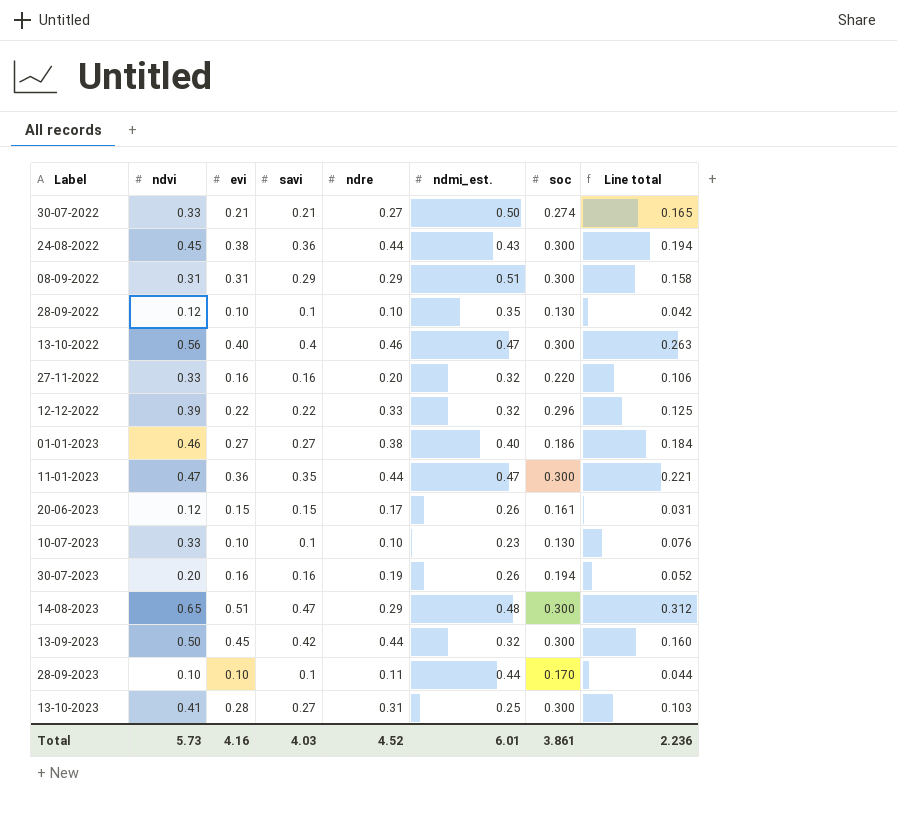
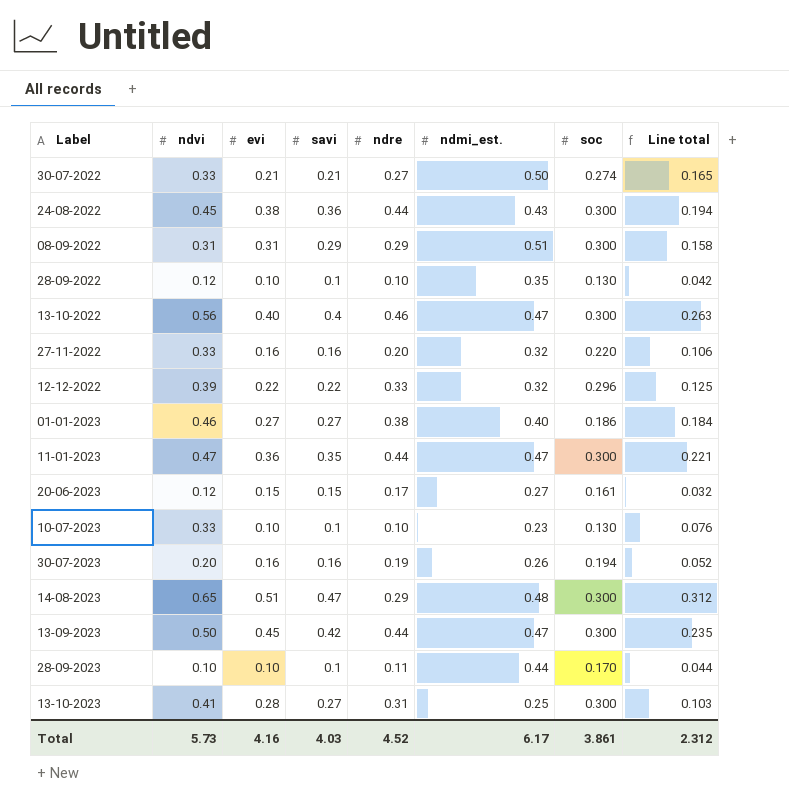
20-06-2023 | ndmi_est.: 0.26 -> 0.27
20-06-2023 | Line total: 0.031 -> 0.032
13-09-2023 | ndmi_est.: 0.32 -> 0.47
13-09-2023 | Line total: 0.160 -> 0.235
Total | ndmi_est.: 6.01 -> 6.17
Total | Line total: 2.236 -> 2.312

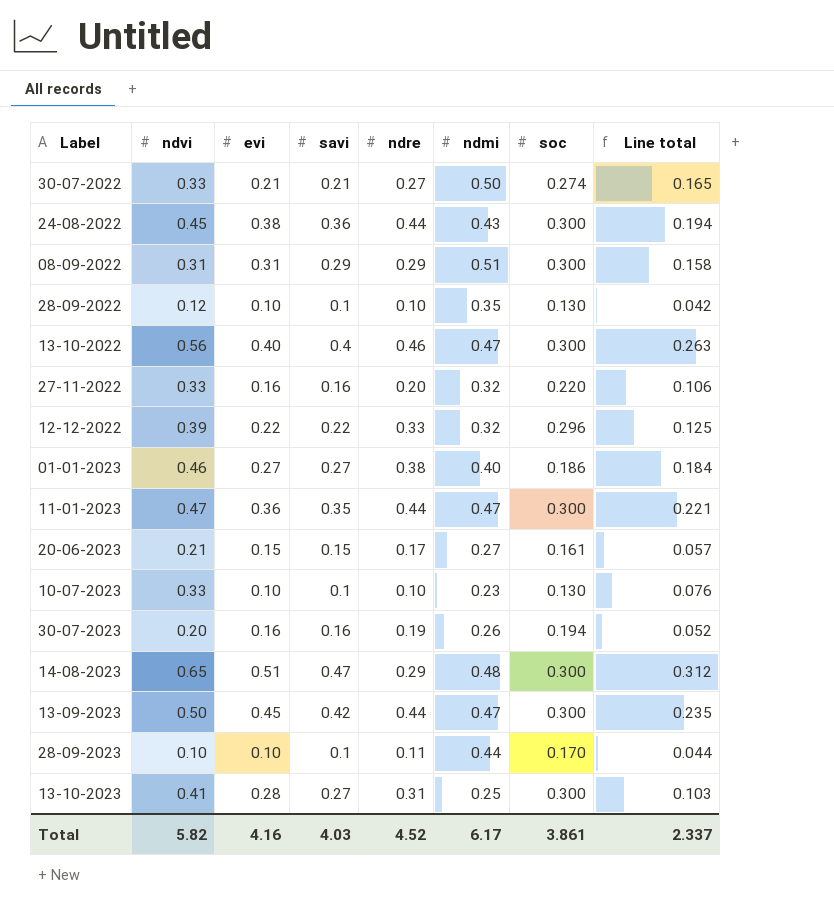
column name: ndmi_est. -> ndmi
20-06-2023 | ndvi: 0.12 -> 0.21
20-06-2023 | Line total: 0.032 -> 0.057
Total | ndvi: 5.73 -> 5.82
Total | Line total: 2.312 -> 2.337

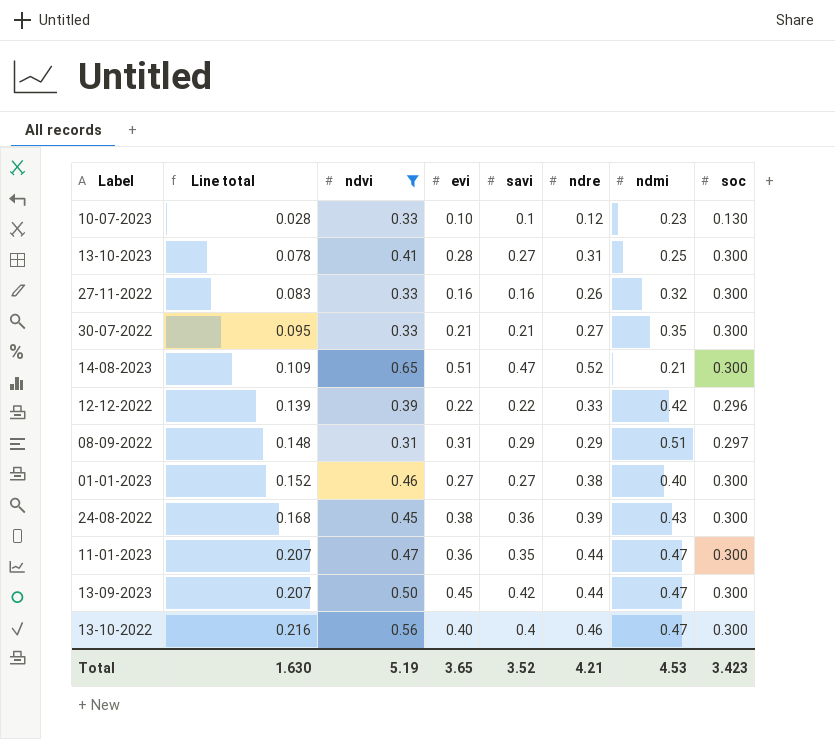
filter: none -> ndvi >= 0.31
row order: Label ascending -> Line total ascending
column Line total | formula: [ndvi] * [ndmi] -> [ndre] * [ndmi]
column Line total | position: 8 -> 2
10-07-2023 | ndre: 0.10 -> 0.12
27-11-2022 | ndre: 0.20 -> 0.26
27-11-2022 | soc: 0.220 -> 0.300
30-07-2022 | ndmi: 0.50 -> 0.35
30-07-2022 | soc: 0.274 -> 0.300
14-08-2023 | ndre: 0.29 -> 0.52
14-08-2023 | ndmi: 0.48 -> 0.21
12-12-2022 | ndmi: 0.32 -> 0.42
08-09-2022 | soc: 0.300 -> 0.297
01-01-2023 | soc: 0.186 -> 0.300
24-08-2022 | ndre: 0.44 -> 0.39
Total | Line total: 2.337 -> 1.630
Total | ndvi: 5.82 -> 5.19
Total | evi: 4.16 -> 3.65
Total | savi: 4.03 -> 3.52
Total | ndre: 4.52 -> 4.21
Total | ndmi: 6.17 -> 4.53
Total | soc: 3.861 -> 3.423

